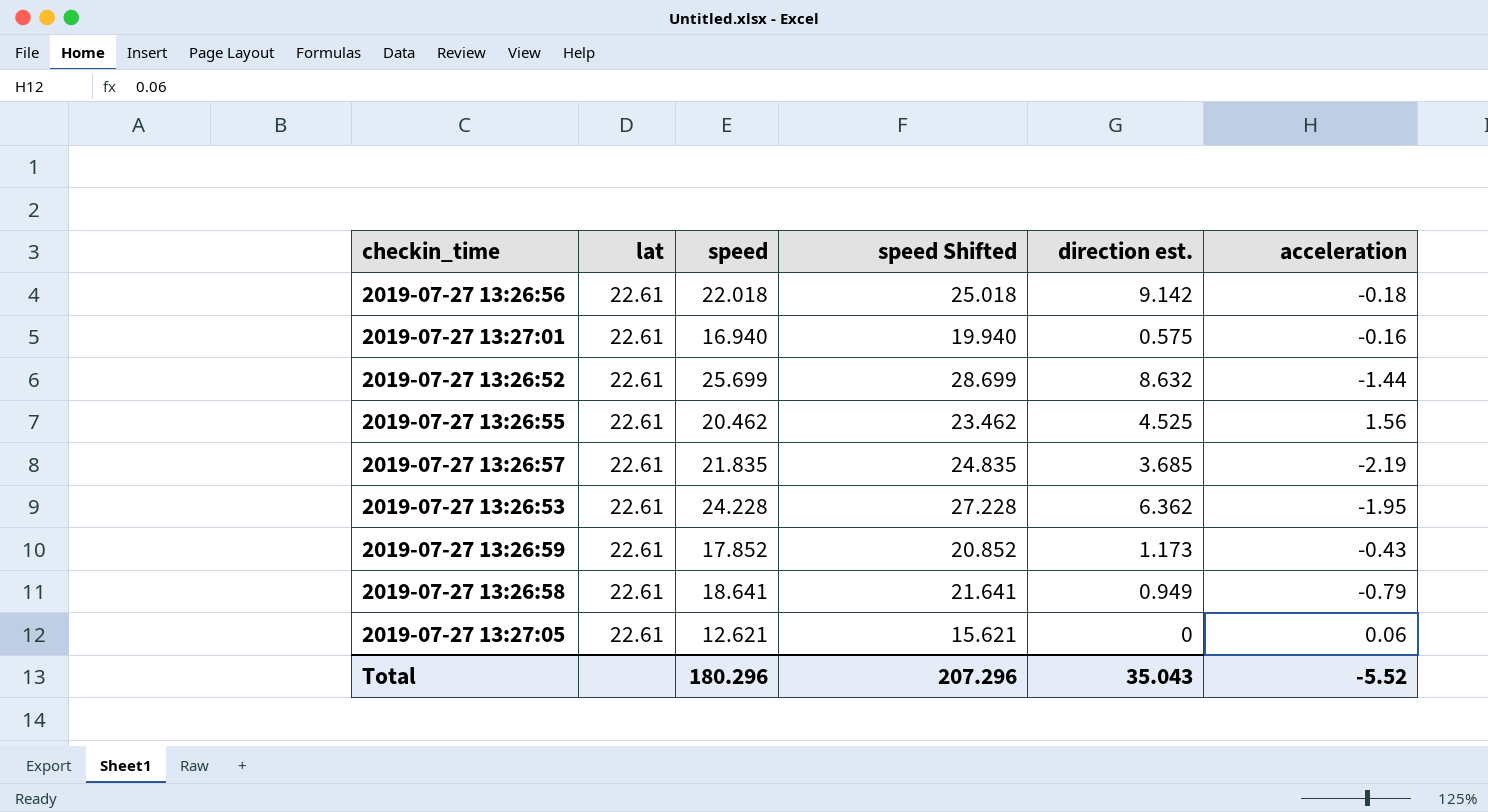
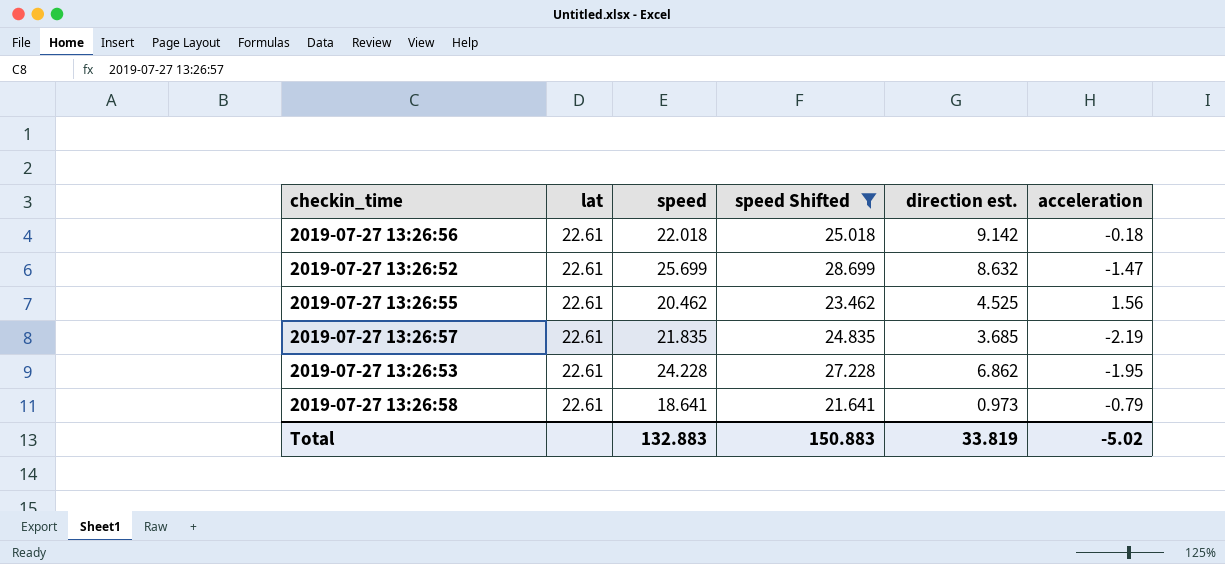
filter: none -> speed Shifted >= 21.641
2019-07-27 13:26:52 | acceleration: -1.44 -> -1.47
2019-07-27 13:26:53 | direction est.: 6.362 -> 6.862
2019-07-27 13:26:58 | direction est.: 0.949 -> 0.973
Total | speed: 180.296 -> 132.883
Total | speed Shifted: 207.296 -> 150.883
Total | direction est.: 35.043 -> 33.819
Total | acceleration: -5.52 -> -5.02

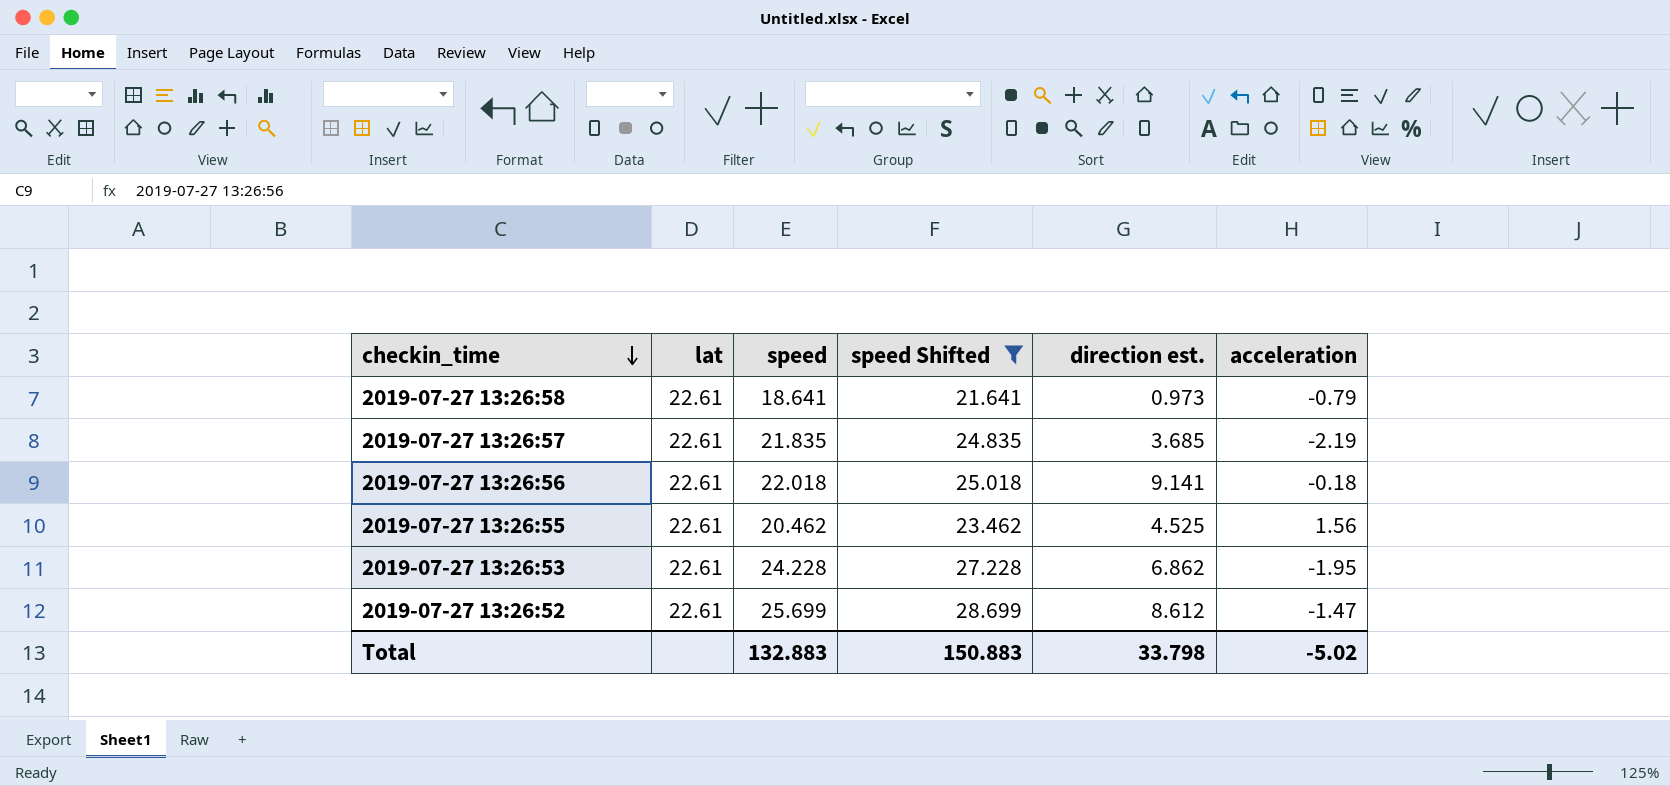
row order: none -> checkin_time descending
2019-07-27 13:26:56 | direction est.: 9.142 -> 9.141
2019-07-27 13:26:52 | direction est.: 8.632 -> 8.612
Total | direction est.: 33.819 -> 33.798

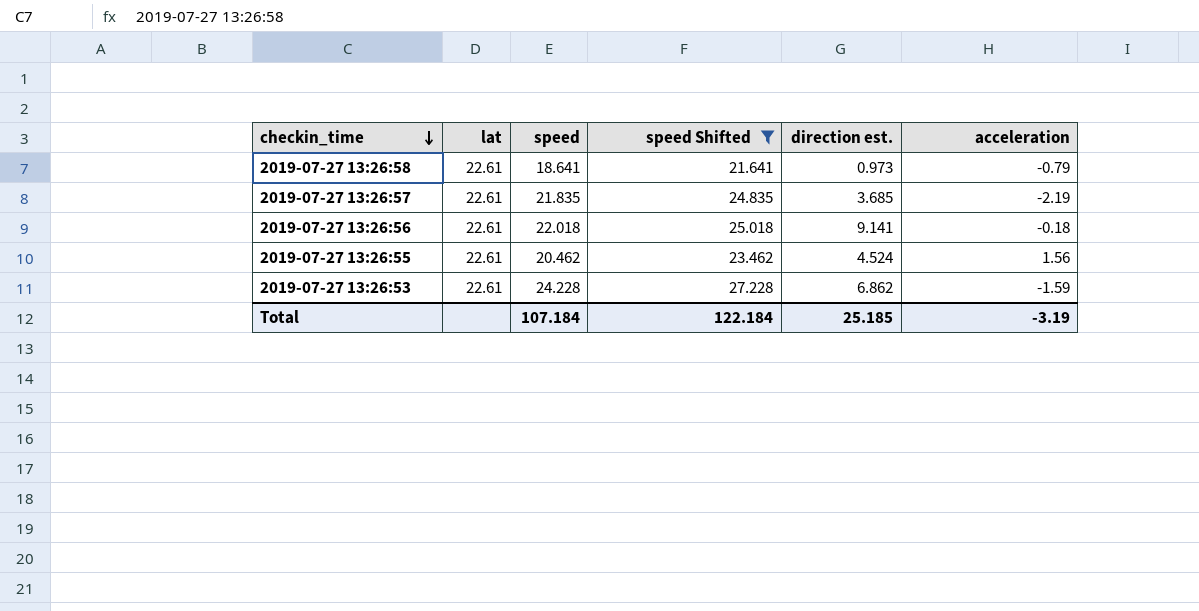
row 2019-07-27 13:26:52: 22.61 | 25.699 | 28.699 | 8.612 | -1.47 -> none
2019-07-27 13:26:55 | direction est.: 4.525 -> 4.524
2019-07-27 13:26:53 | acceleration: -1.95 -> -1.59
Total | speed: 132.883 -> 107.184
Total | speed Shifted: 150.883 -> 122.184
Total | direction est.: 33.798 -> 25.185
Total | acceleration: -5.02 -> -3.19

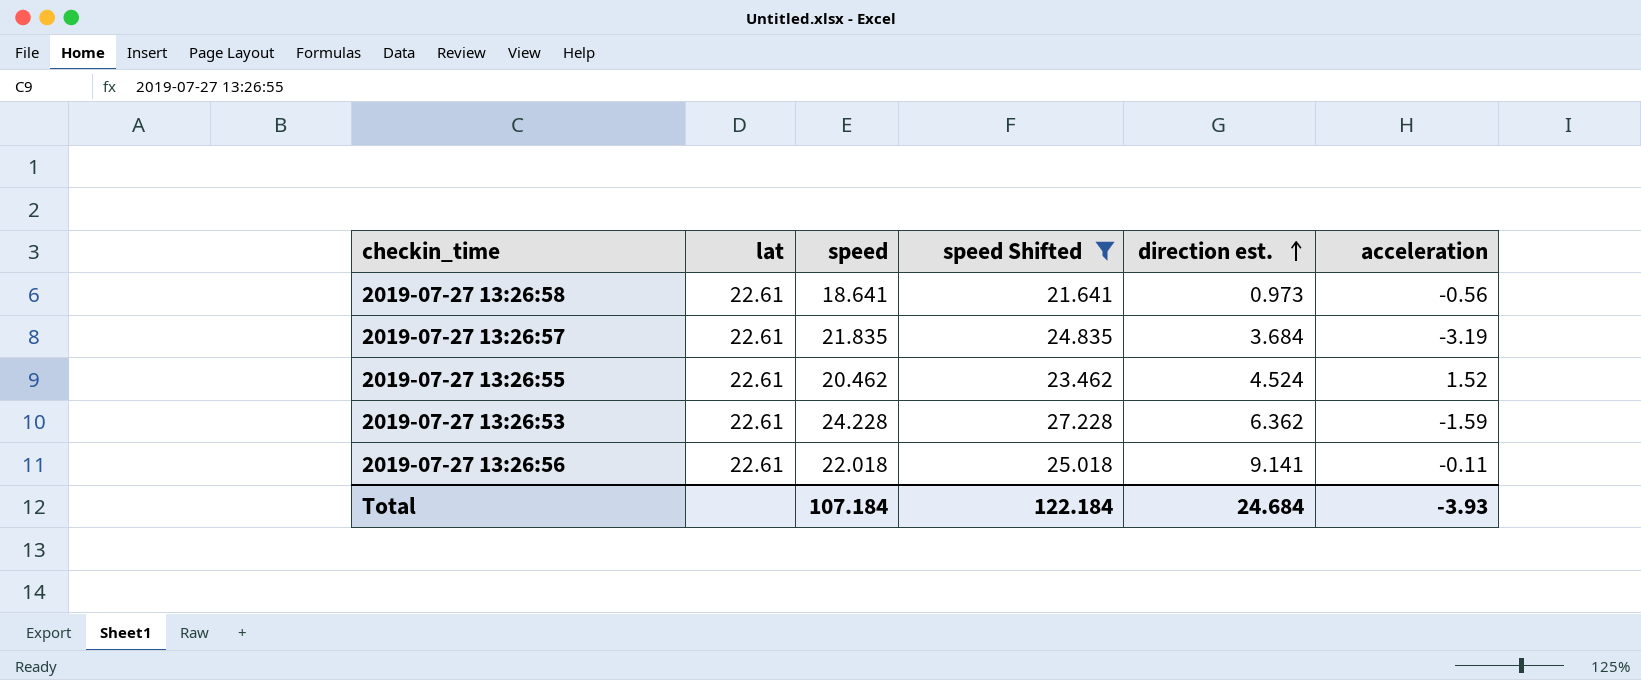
row order: checkin_time descending -> direction est. ascending
2019-07-27 13:26:58 | acceleration: -0.79 -> -0.56
2019-07-27 13:26:57 | direction est.: 3.685 -> 3.684
2019-07-27 13:26:57 | acceleration: -2.19 -> -3.19
2019-07-27 13:26:55 | acceleration: 1.56 -> 1.52
2019-07-27 13:26:53 | direction est.: 6.862 -> 6.362
2019-07-27 13:26:56 | acceleration: -0.18 -> -0.11
Total | direction est.: 25.185 -> 24.684
Total | acceleration: -3.19 -> -3.93

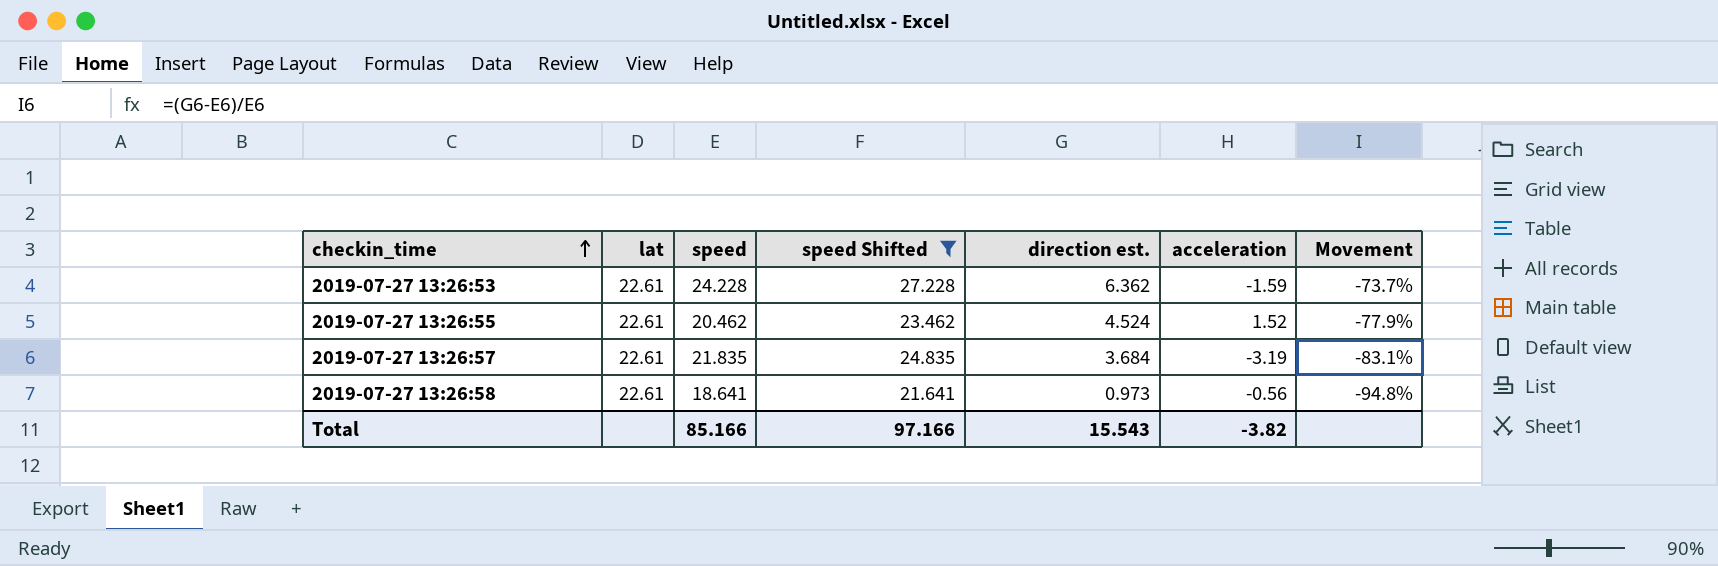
row order: direction est. ascending -> checkin_time ascending
column Movement | formula: none -> ([direction est.] - [speed]) / [speed]
row 2019-07-27 13:26:56: 22.61 | 22.018 | 25.018 | 9.141 | -0.11 -> none
Total | speed: 107.184 -> 85.166
Total | speed Shifted: 122.184 -> 97.166
Total | direction est.: 24.684 -> 15.543
Total | acceleration: -3.93 -> -3.82

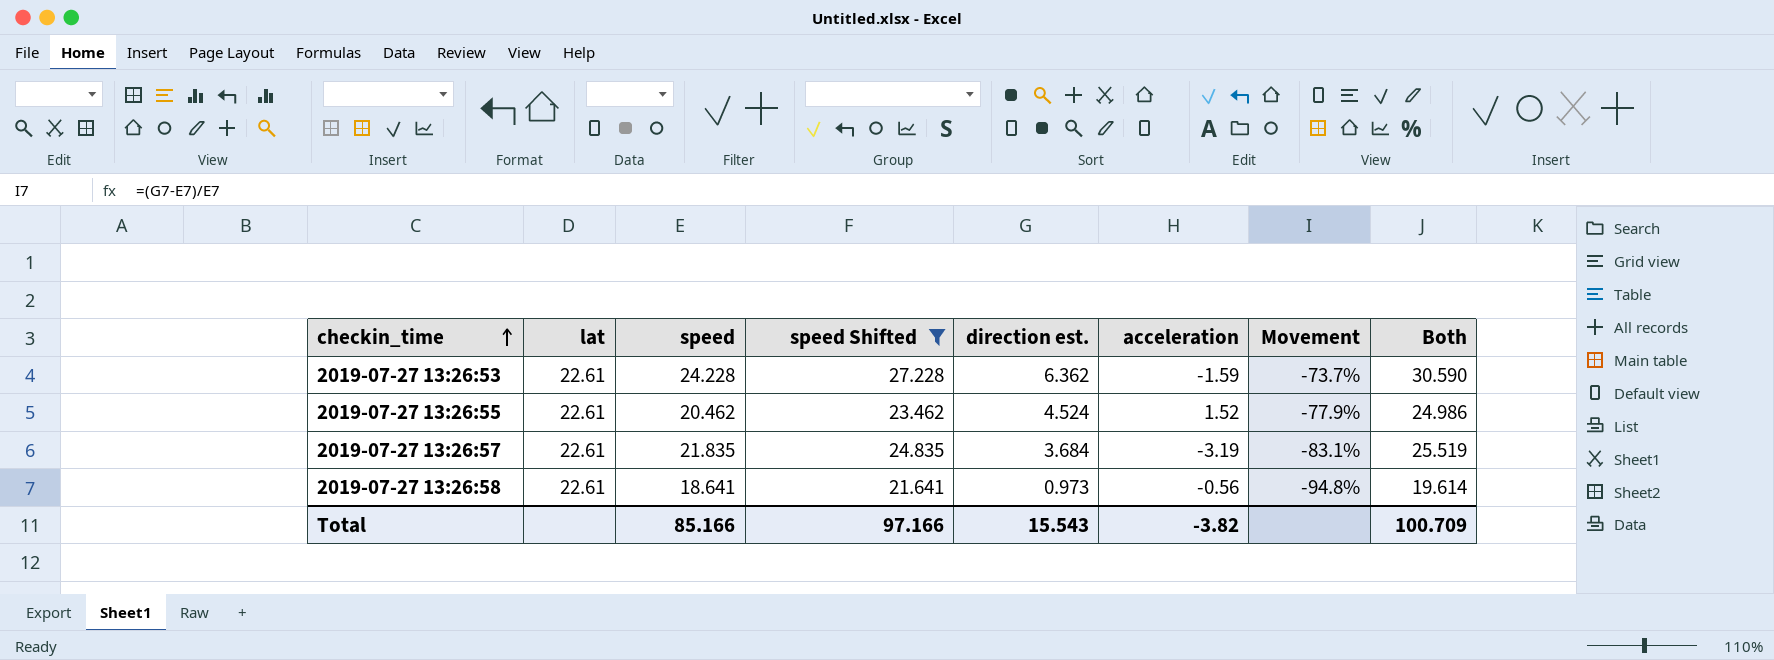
column Both | formula: none -> [speed] + [direction est.]

